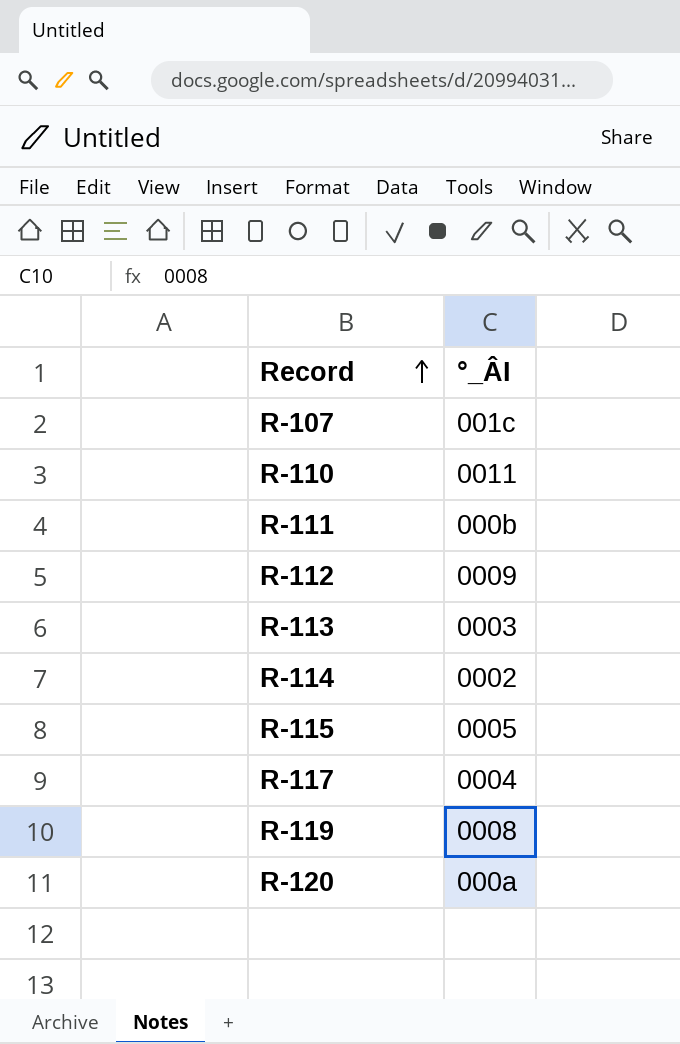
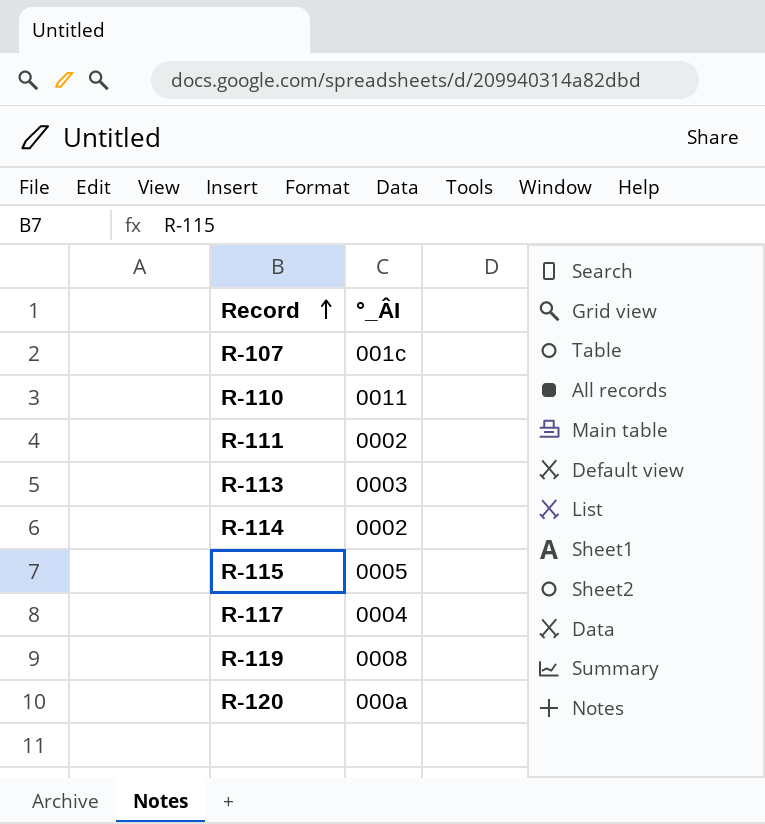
row R-112: 0009 -> none
R-111 | °_ÂI: 000b -> 0002

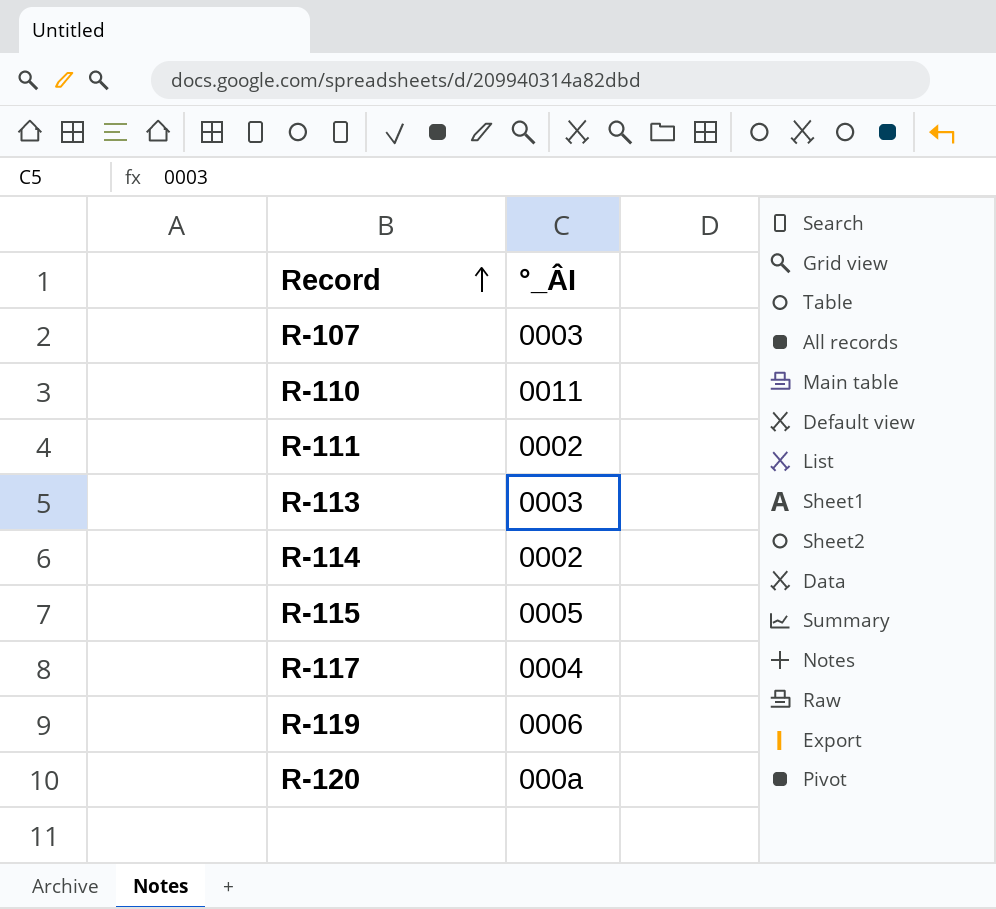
R-107 | °_ÂI: 001c -> 0003
R-119 | °_ÂI: 0008 -> 0006

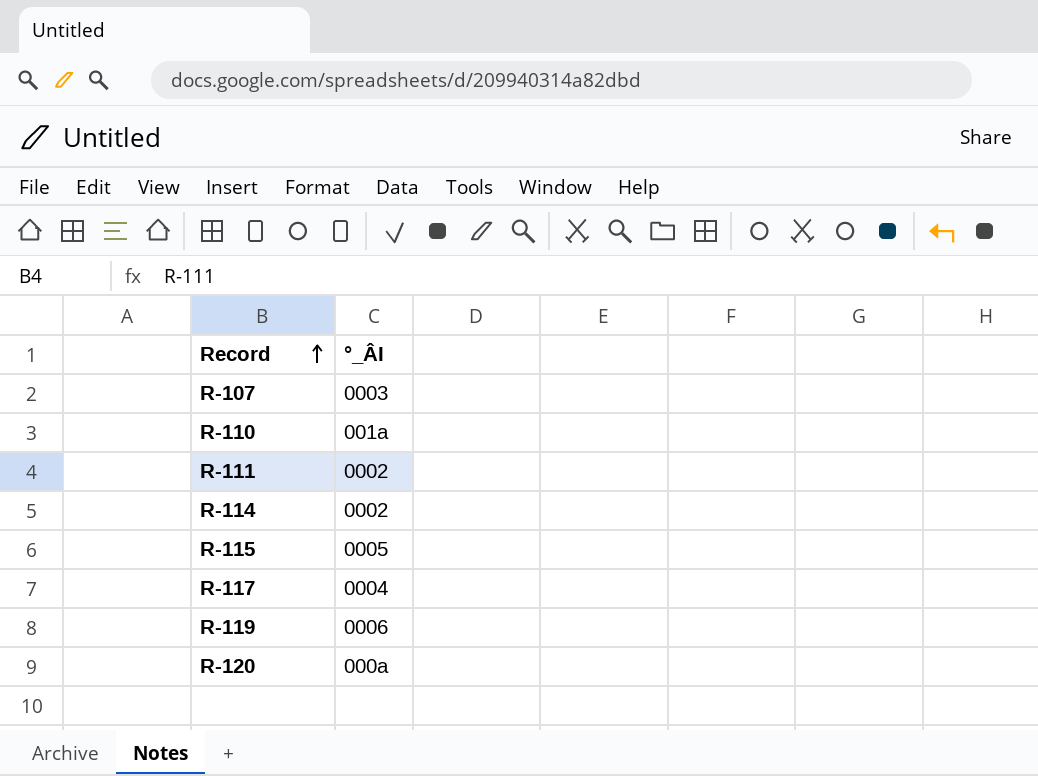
row R-113: 0003 -> none
R-110 | °_ÂI: 0011 -> 001a

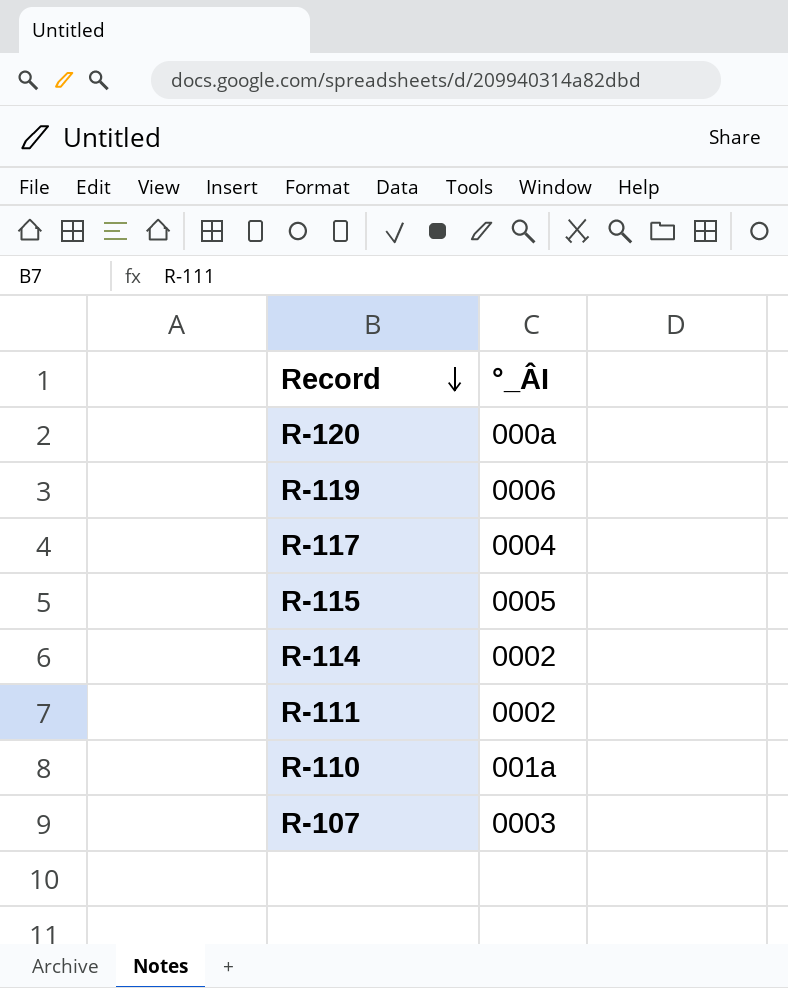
row order: Record ascending -> Record descending

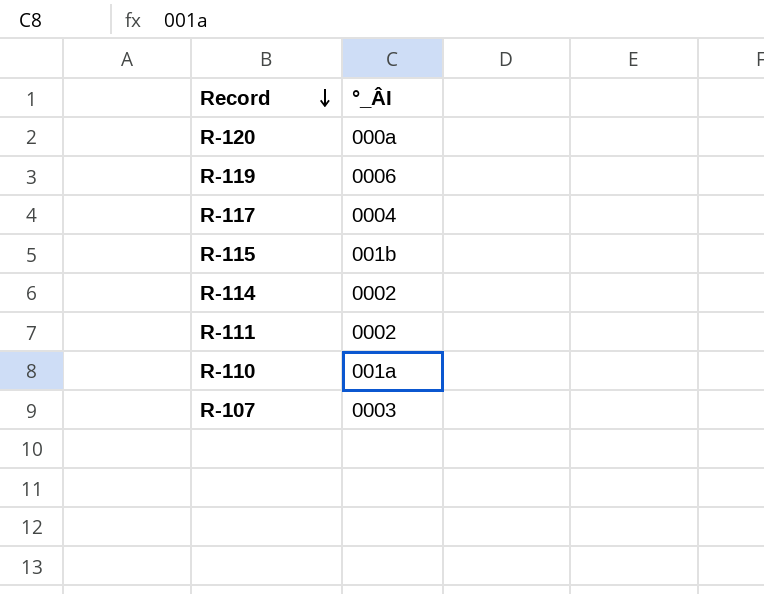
R-115 | °_ÂI: 0005 -> 001b

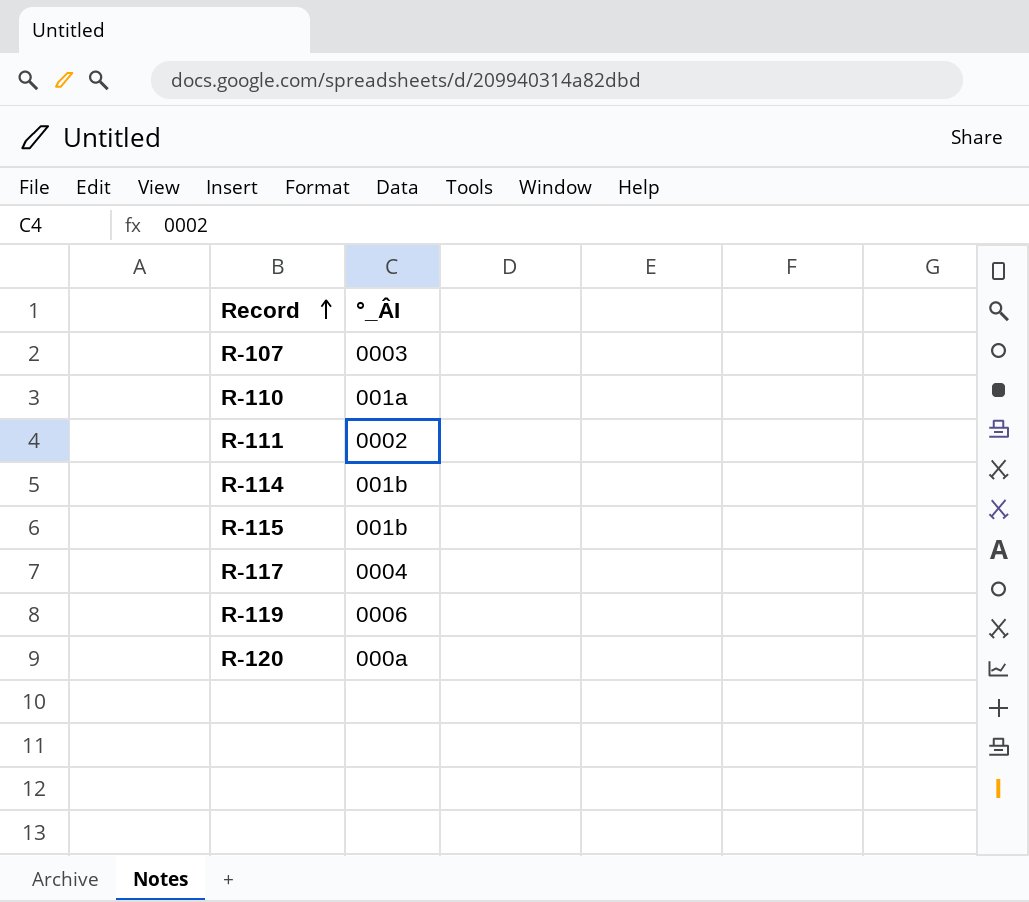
row order: Record descending -> Record ascending
R-114 | °_ÂI: 0002 -> 001b

